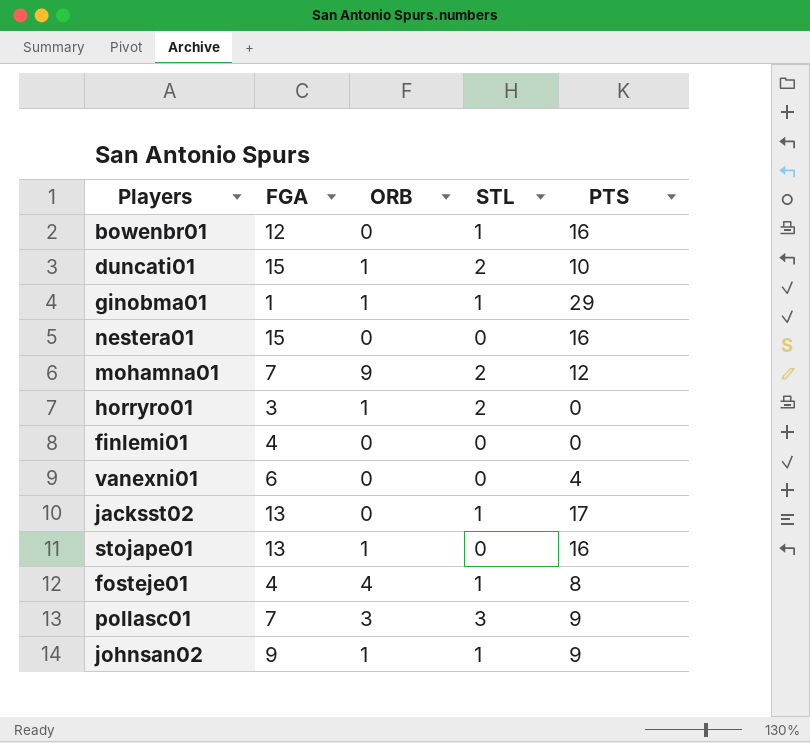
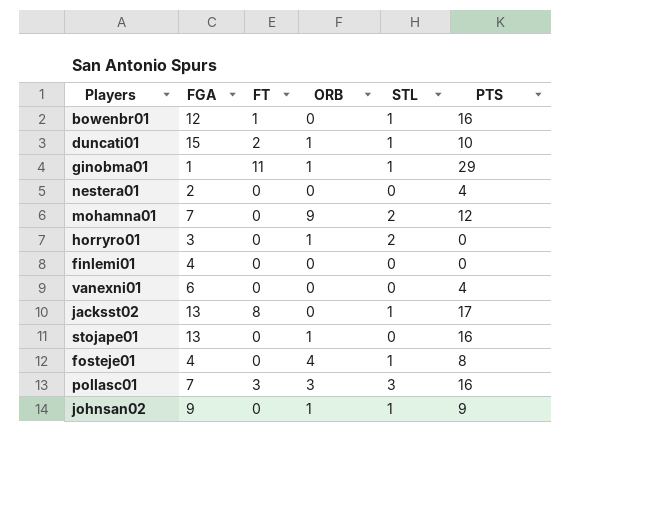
column FT | position: none -> 3
duncati01 | STL: 2 -> 1
nestera01 | FGA: 15 -> 2
nestera01 | PTS: 16 -> 4
pollasc01 | PTS: 9 -> 16

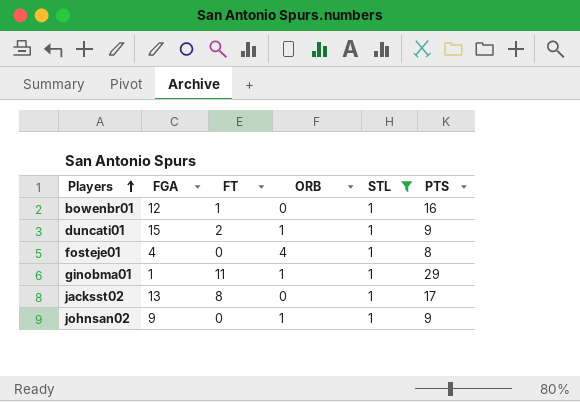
filter: none -> STL = 1
row order: none -> Players ascending
duncati01 | PTS: 10 -> 9

